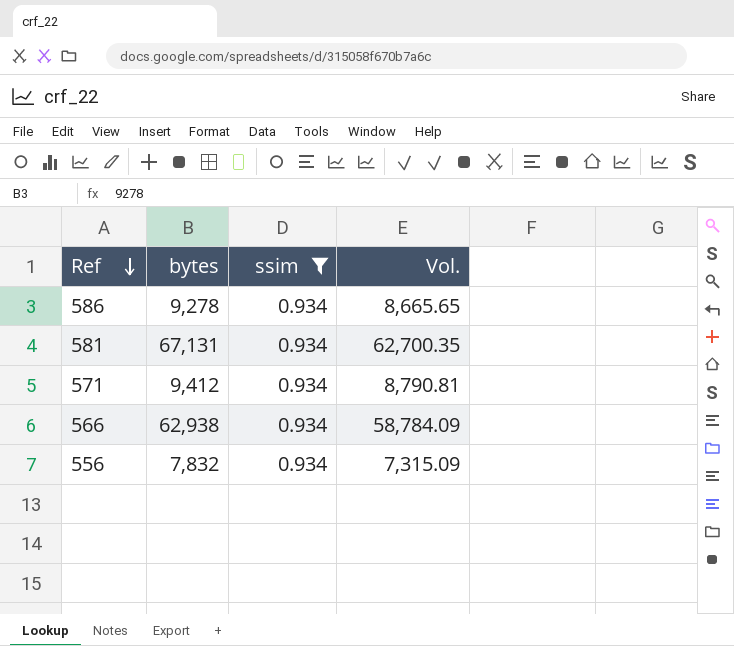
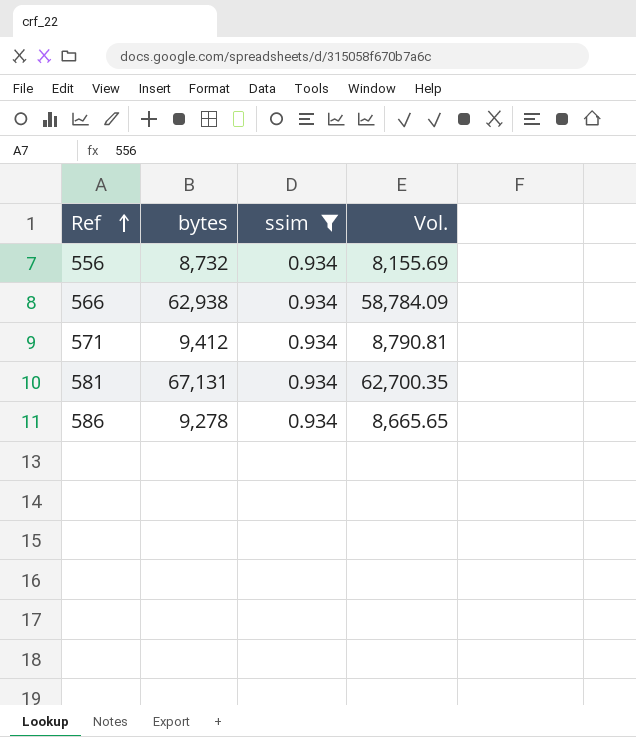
row order: Ref descending -> Ref ascending
556 | bytes: 7,832 -> 8,732
556 | Vol.: 7,315.09 -> 8,155.69

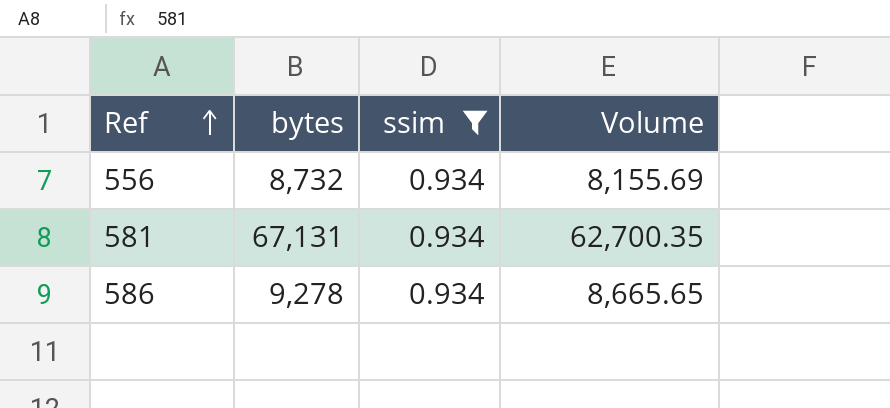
column name: Vol. -> Volume
row 566: 62,938 | 0.934 | 58,784.09 -> none
row 571: 9,412 | 0.934 | 8,790.81 -> none

